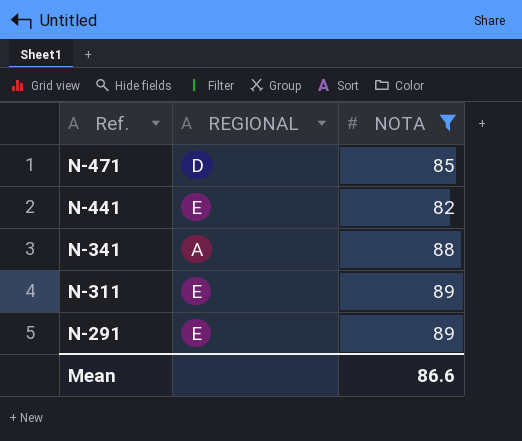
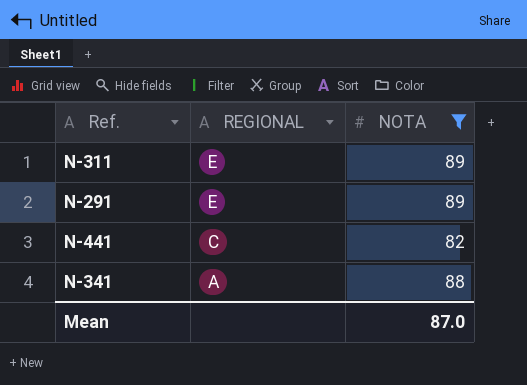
row order: Ref. descending -> REGIONAL descending
row N-471: D | 85 -> none
N-441 | REGIONAL: E -> C
Mean | NOTA: 86.6 -> 87.0

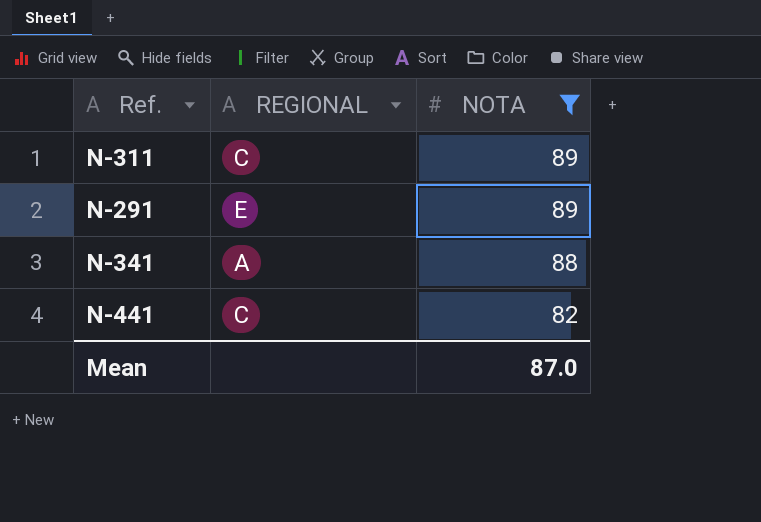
row order: REGIONAL descending -> NOTA descending
N-311 | REGIONAL: E -> C

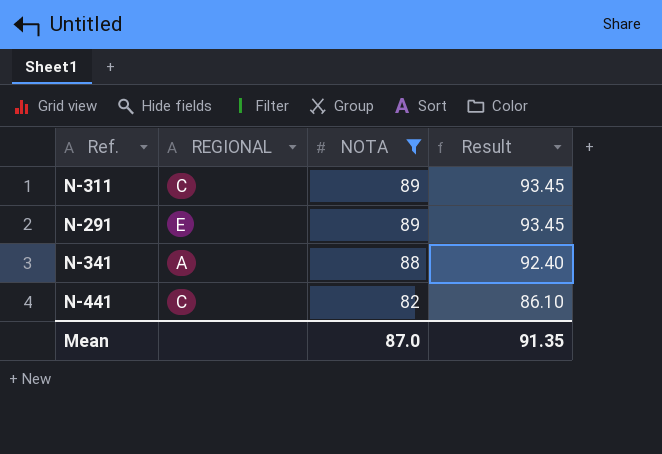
column Result | formula: none -> [NOTA] * 1.05

